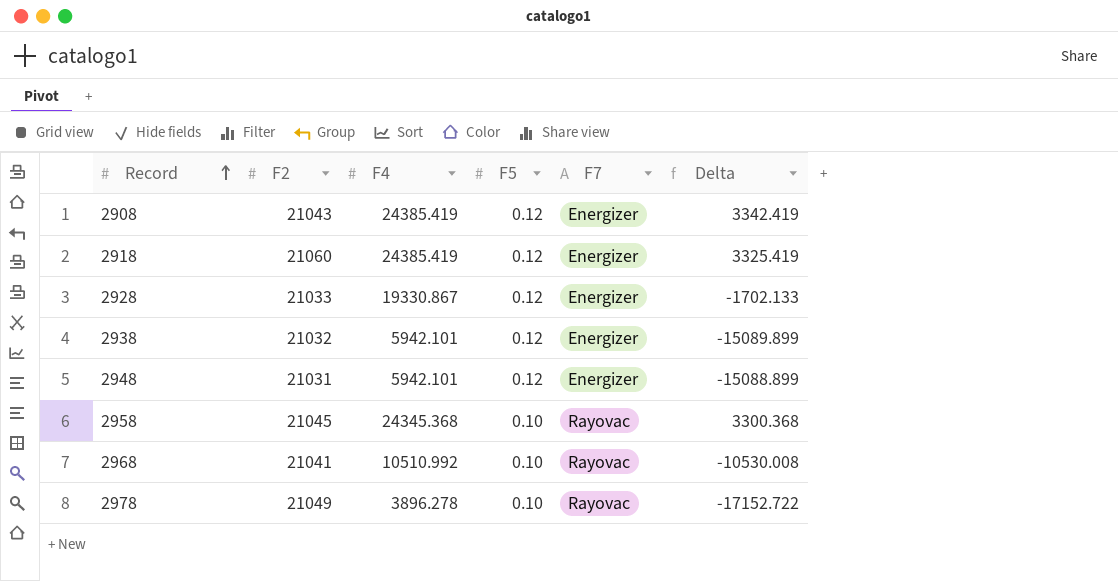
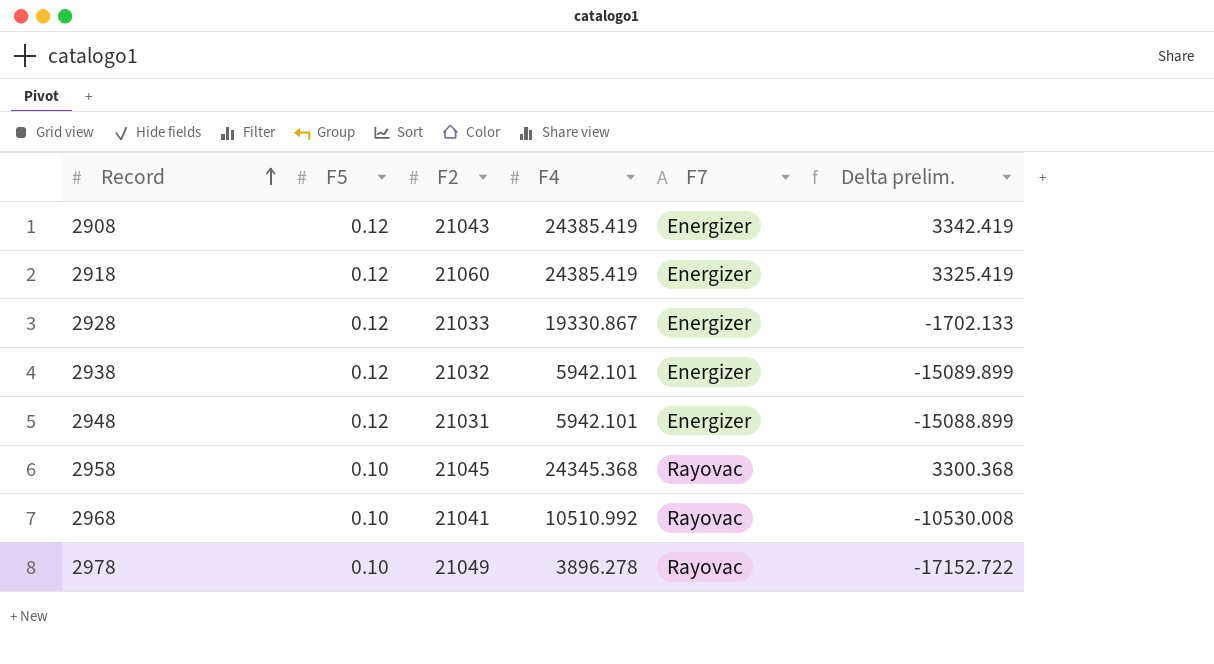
column F5 | position: 4 -> 2
column name: Delta -> Delta prelim.

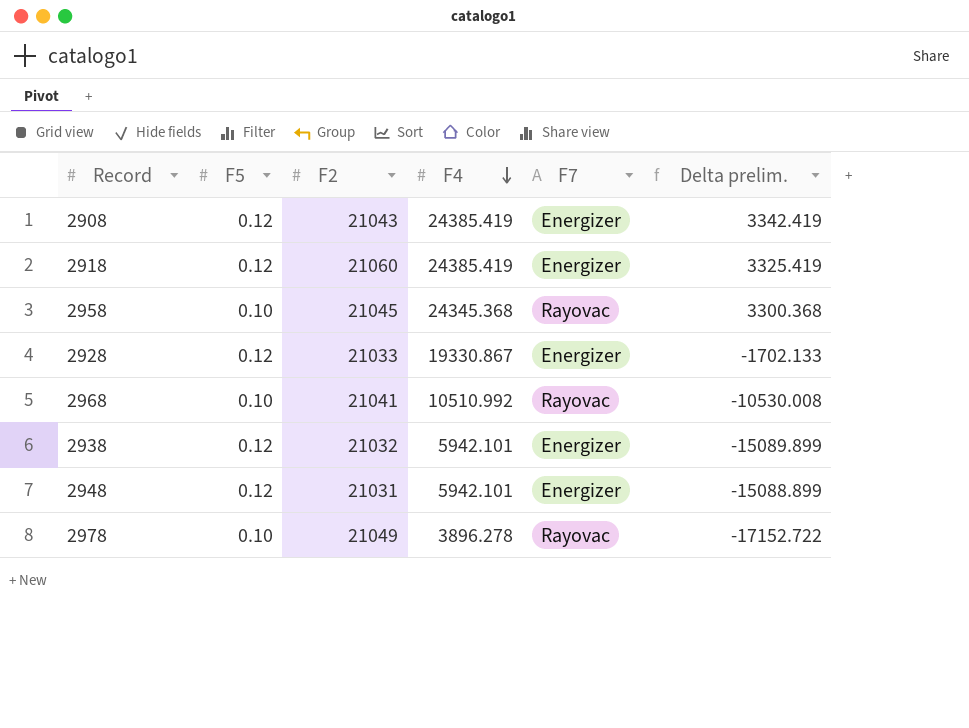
row order: Record ascending -> F4 descending

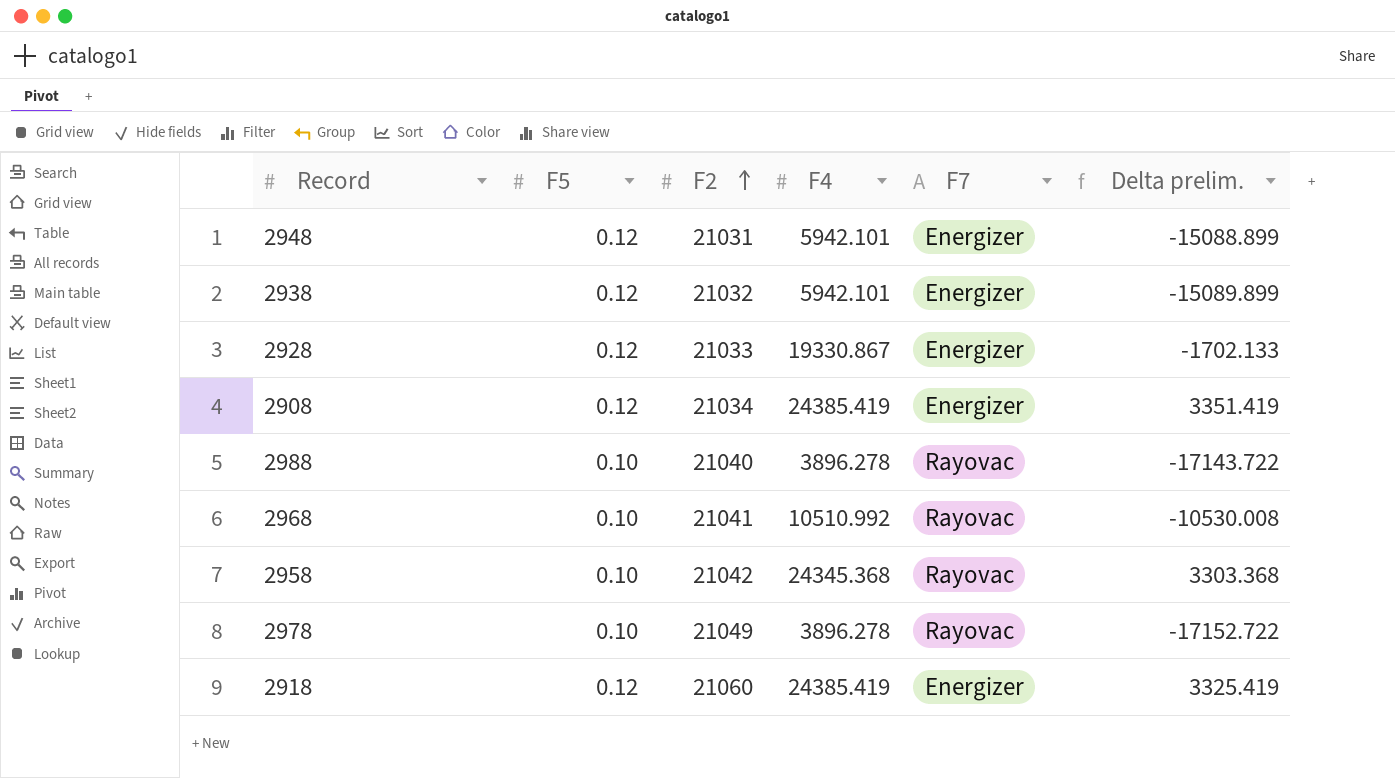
row order: F4 descending -> F2 ascending
2908 | F2: 21043 -> 21034
2908 | Delta prelim.: 3342.419 -> 3351.419
row 2988: none -> 0.10 | 21040 | 3896.278 | Rayovac | -17143.722
2958 | F2: 21045 -> 21042
2958 | Delta prelim.: 3300.368 -> 3303.368

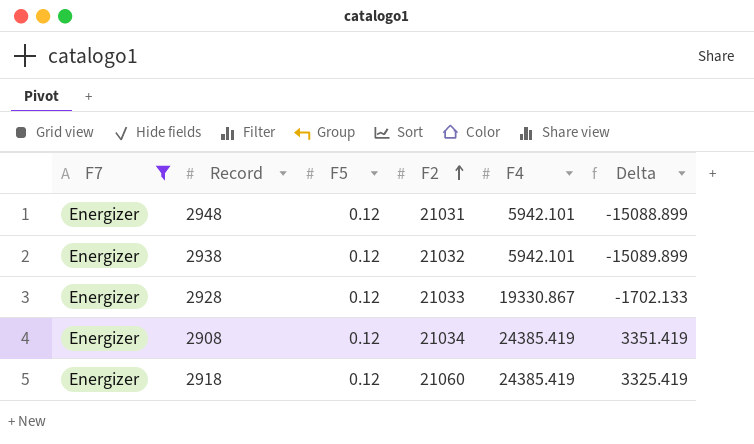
filter: none -> F7 = Energizer
column F7 | position: 5 -> 1
column name: Delta prelim. -> Delta

